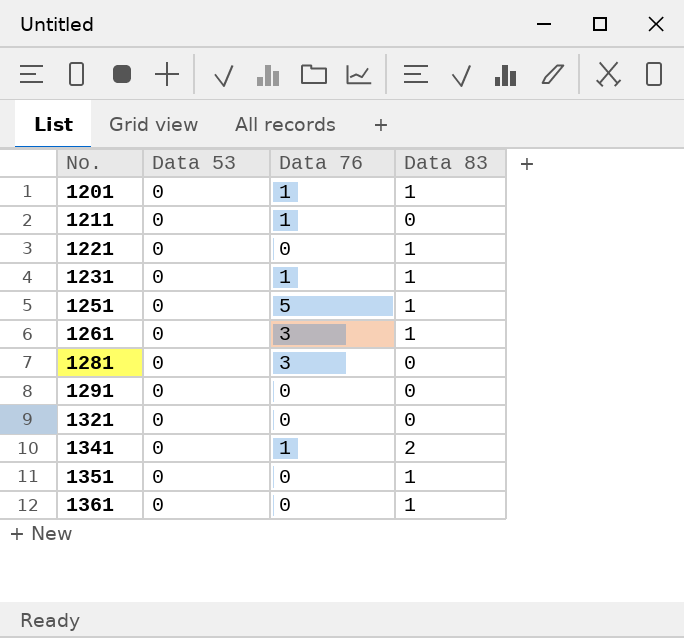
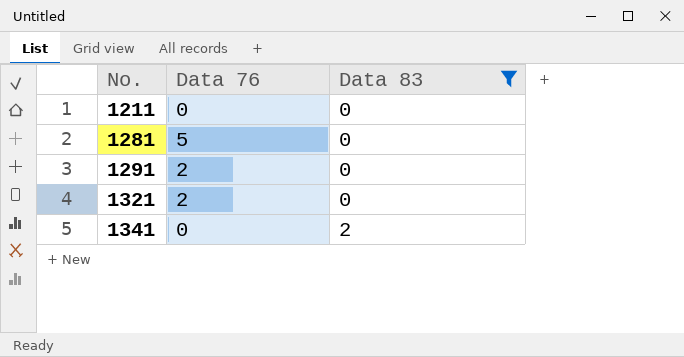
filter: none -> Data 83 != 1
column Data 53 | position: 2 -> none
1211 | Data 76: 1 -> 0
1281 | Data 76: 3 -> 5
1291 | Data 76: 0 -> 2
1321 | Data 76: 0 -> 2
1341 | Data 76: 1 -> 0

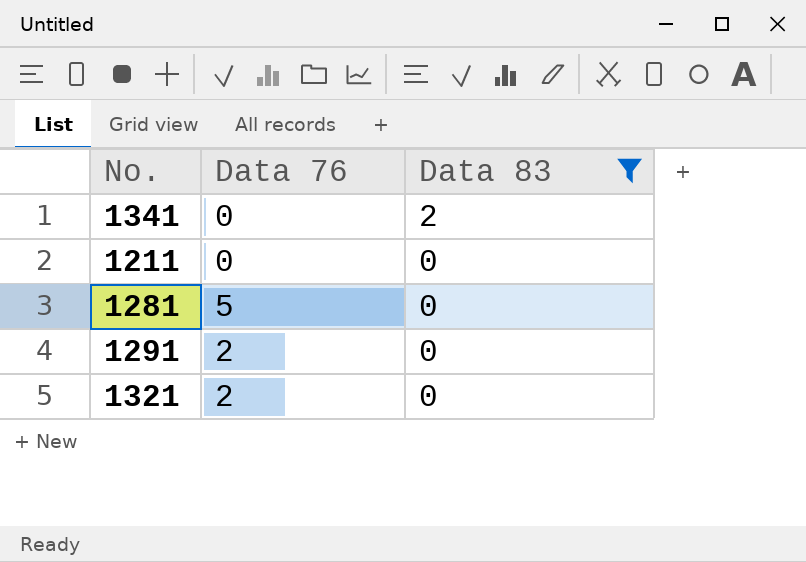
row order: No. ascending -> Data 83 descending

